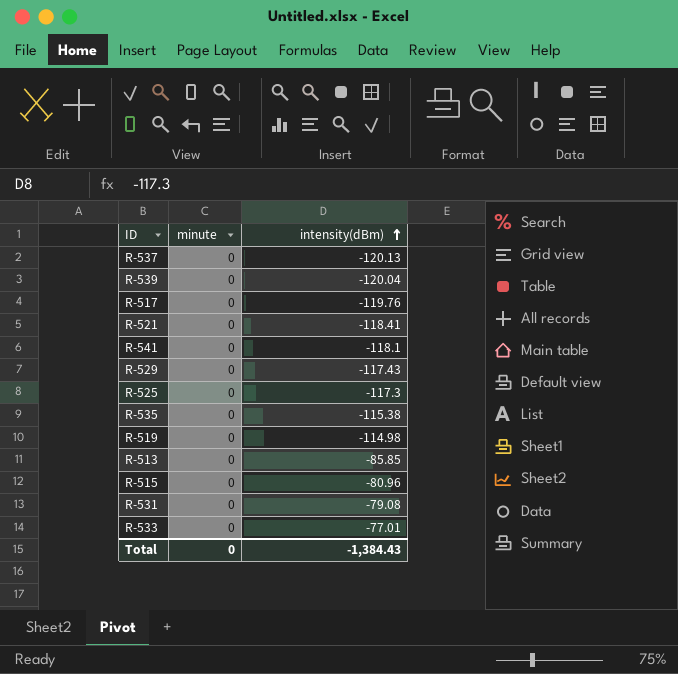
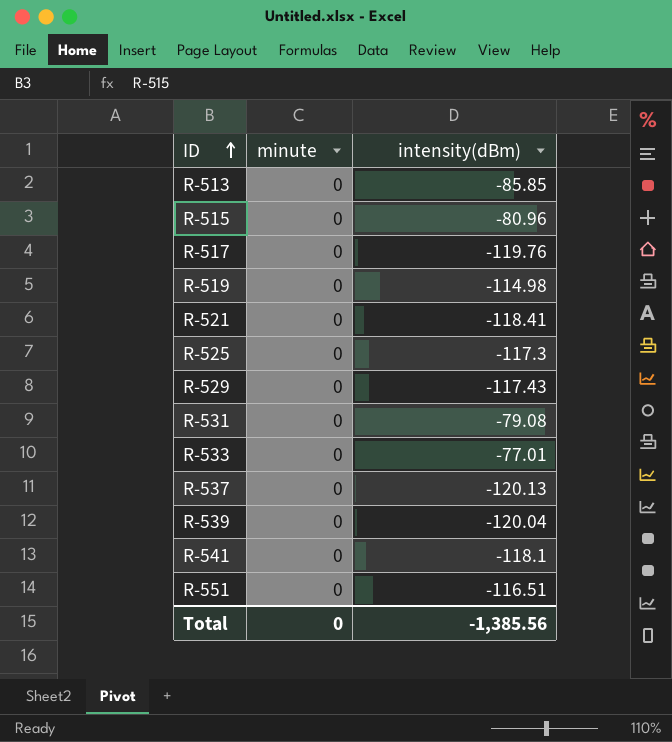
row order: intensity(dBm) ascending -> ID ascending
row R-535: 0 | -115.38 -> none
row R-551: none -> 0 | -116.51
Total | intensity(dBm): -1,384.43 -> -1,385.56

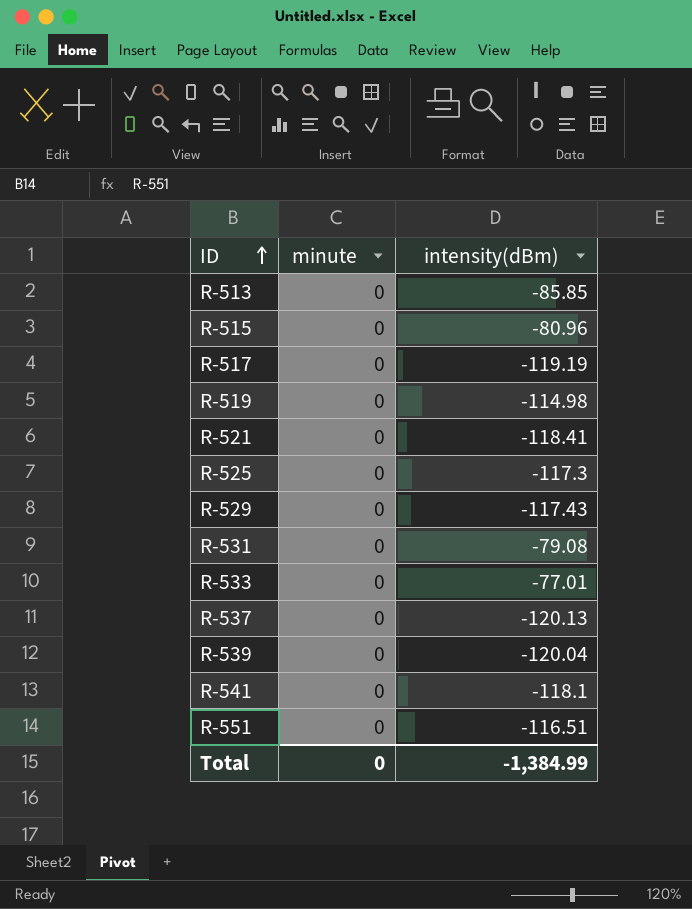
R-517 | intensity(dBm): -119.76 -> -119.19
Total | intensity(dBm): -1,385.56 -> -1,384.99

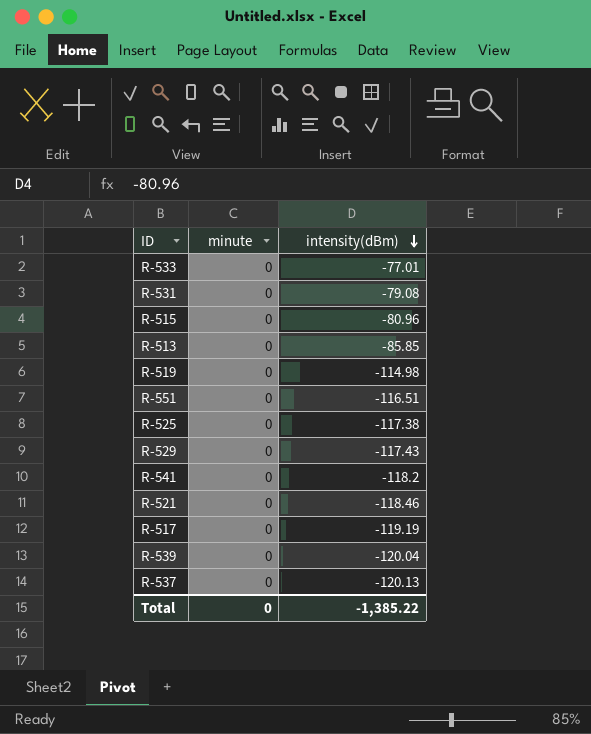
row order: ID ascending -> intensity(dBm) descending
R-525 | intensity(dBm): -117.3 -> -117.38
R-541 | intensity(dBm): -118.1 -> -118.2
R-521 | intensity(dBm): -118.41 -> -118.46
Total | intensity(dBm): -1,384.99 -> -1,385.22

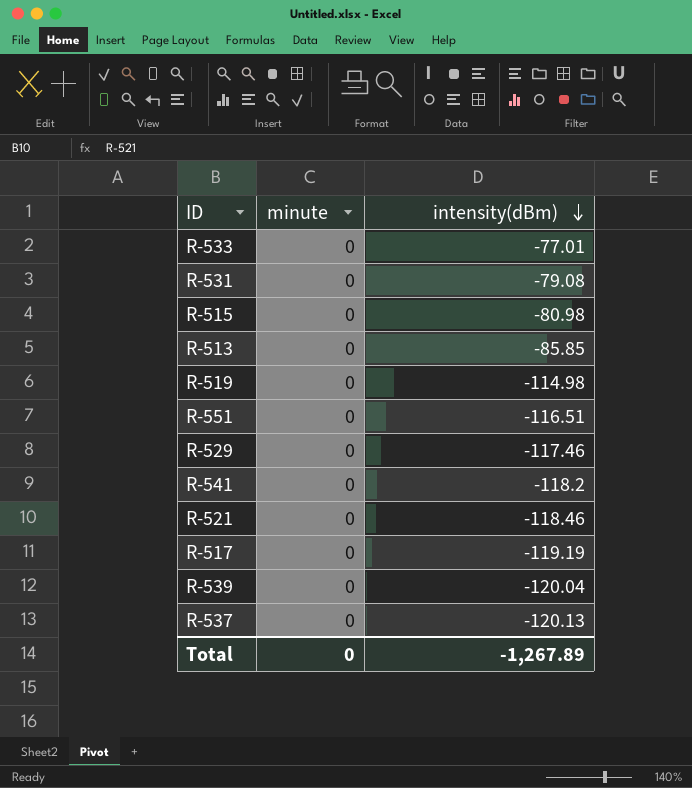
row R-525: 0 | -117.38 -> none
R-515 | intensity(dBm): -80.96 -> -80.98
R-529 | intensity(dBm): -117.43 -> -117.46
Total | intensity(dBm): -1,385.22 -> -1,267.89

